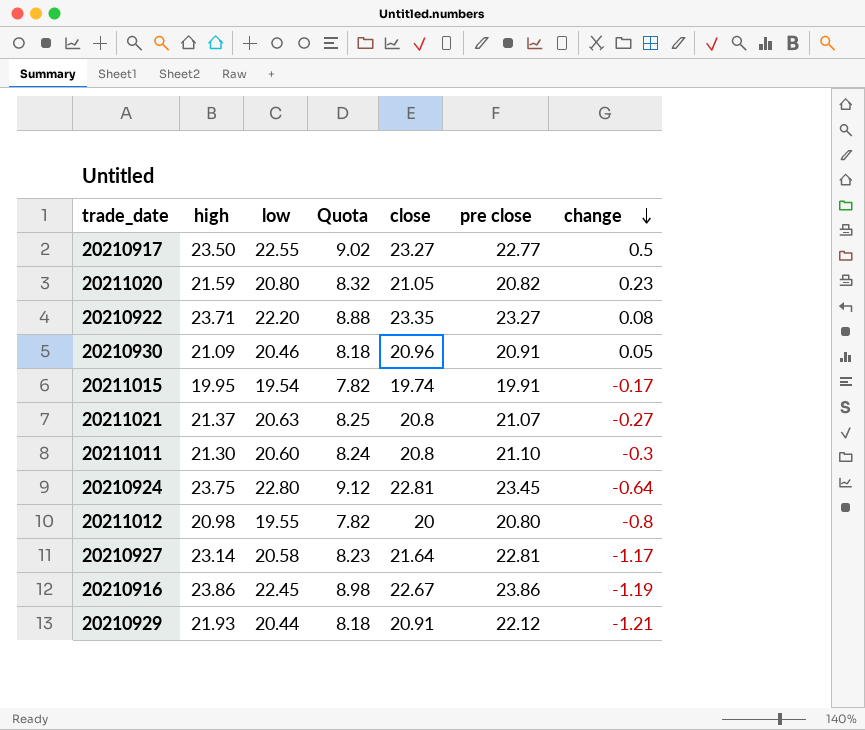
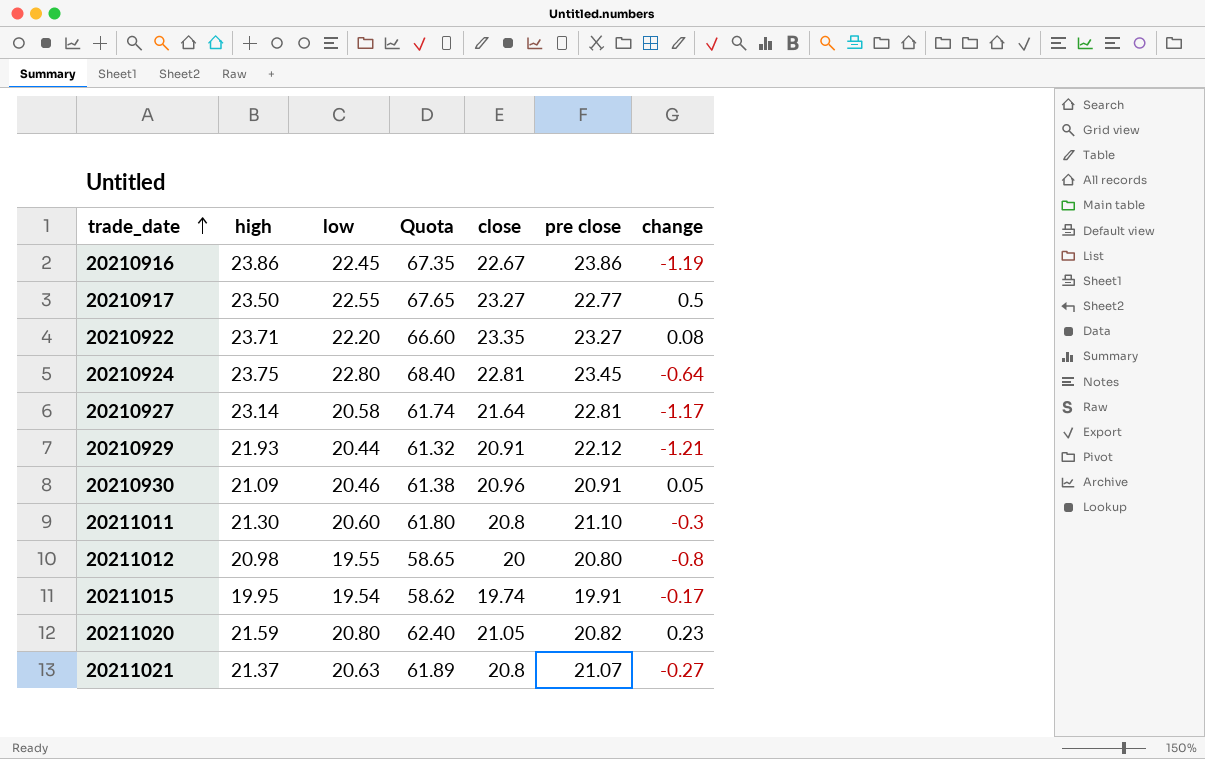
row order: change descending -> trade_date ascending
column Quota | formula: [low] * 0.4 -> [low] * 3

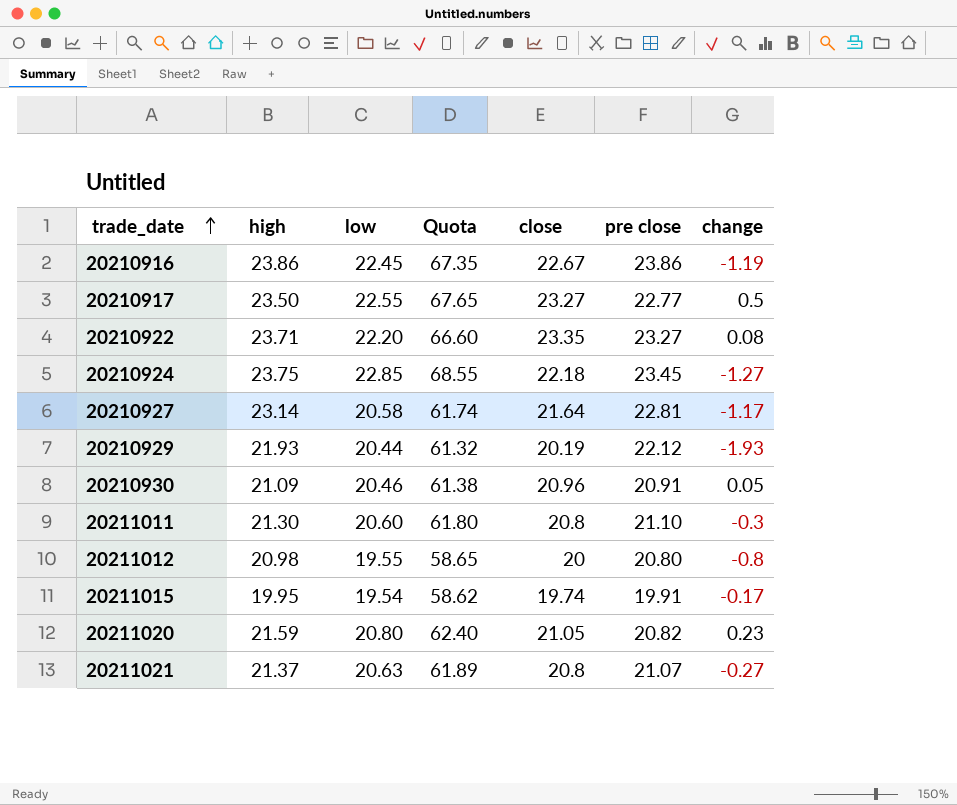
20210924 | low: 22.80 -> 22.85
20210924 | Quota: 68.40 -> 68.55
20210924 | close: 22.81 -> 22.18
20210924 | change: -0.64 -> -1.27
20210929 | close: 20.91 -> 20.19
20210929 | change: -1.21 -> -1.93

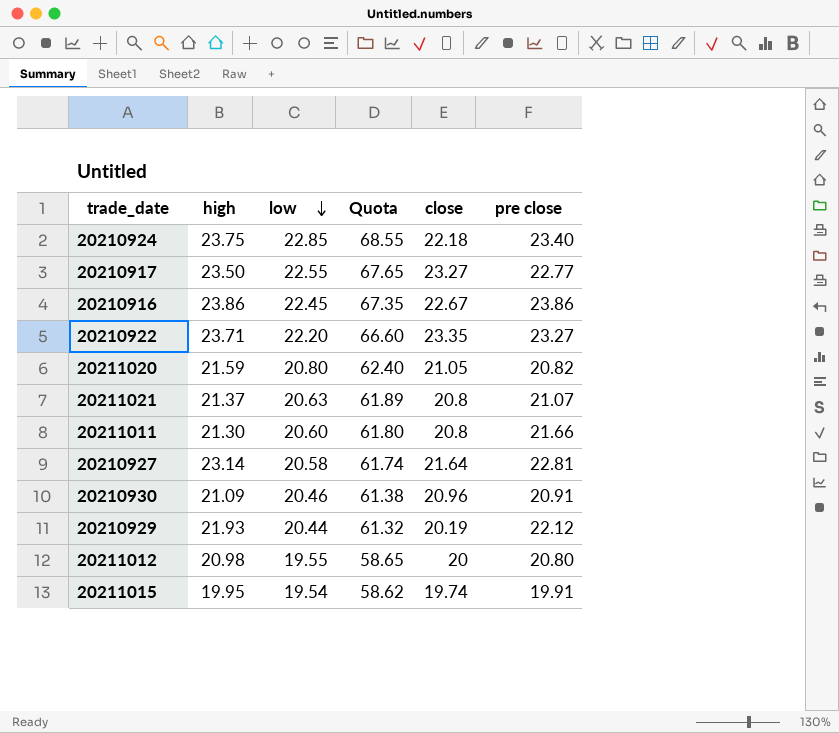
row order: trade_date ascending -> low descending
column change | formula: [close] - [pre close] -> none
20210924 | pre close: 23.45 -> 23.40
20211011 | pre close: 21.10 -> 21.66

